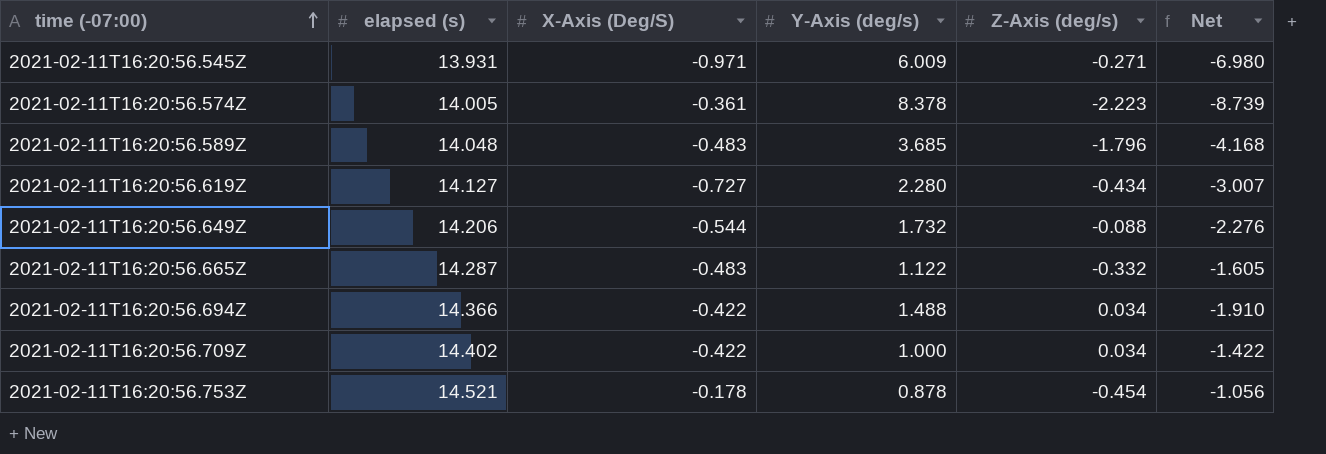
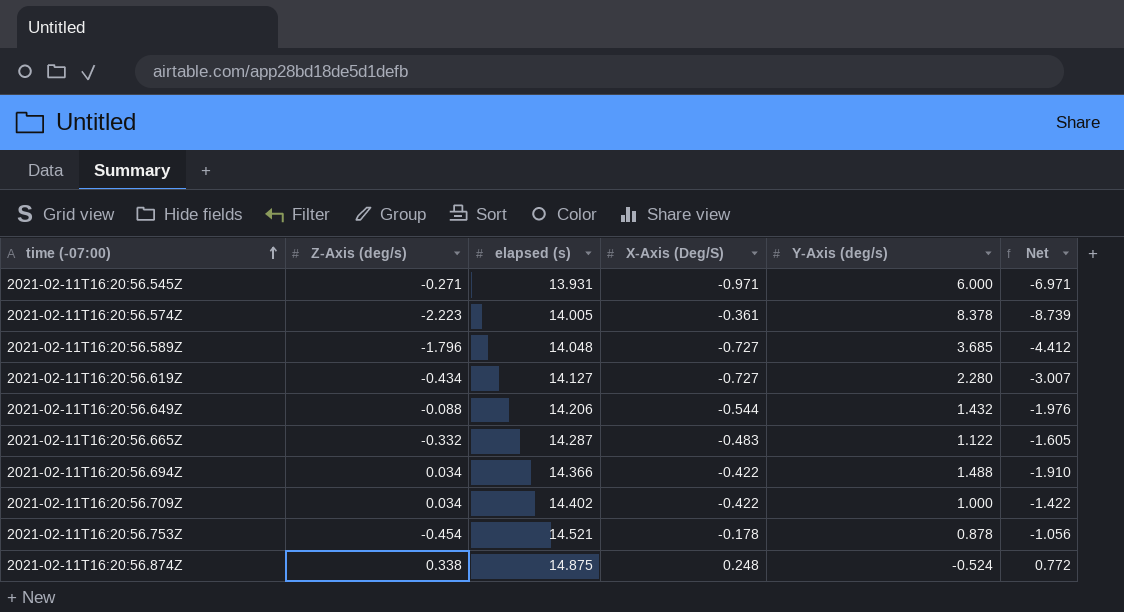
column Z-Axis (deg/s) | position: 5 -> 2
2021-02-11T16:20:56.545Z | Y-Axis (deg/s): 6.009 -> 6.000
2021-02-11T16:20:56.545Z | Net: -6.980 -> -6.971
2021-02-11T16:20:56.589Z | X-Axis (Deg/S): -0.483 -> -0.727
2021-02-11T16:20:56.589Z | Net: -4.168 -> -4.412
2021-02-11T16:20:56.649Z | Y-Axis (deg/s): 1.732 -> 1.432
2021-02-11T16:20:56.649Z | Net: -2.276 -> -1.976
row 2021-02-11T16:20:56.874Z: none -> 0.338 | 14.875 | 0.248 | -0.524 | 0.772

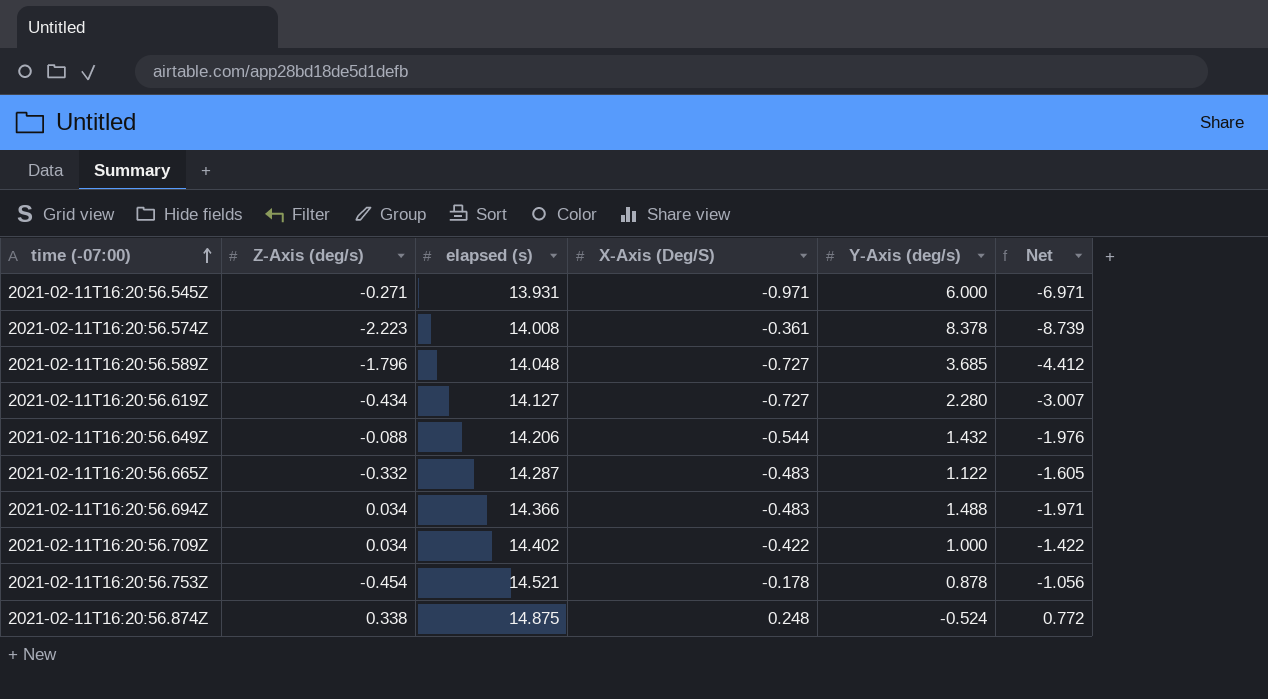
2021-02-11T16:20:56.574Z | elapsed (s): 14.005 -> 14.008
2021-02-11T16:20:56.694Z | X-Axis (Deg/S): -0.422 -> -0.483
2021-02-11T16:20:56.694Z | Net: -1.910 -> -1.971

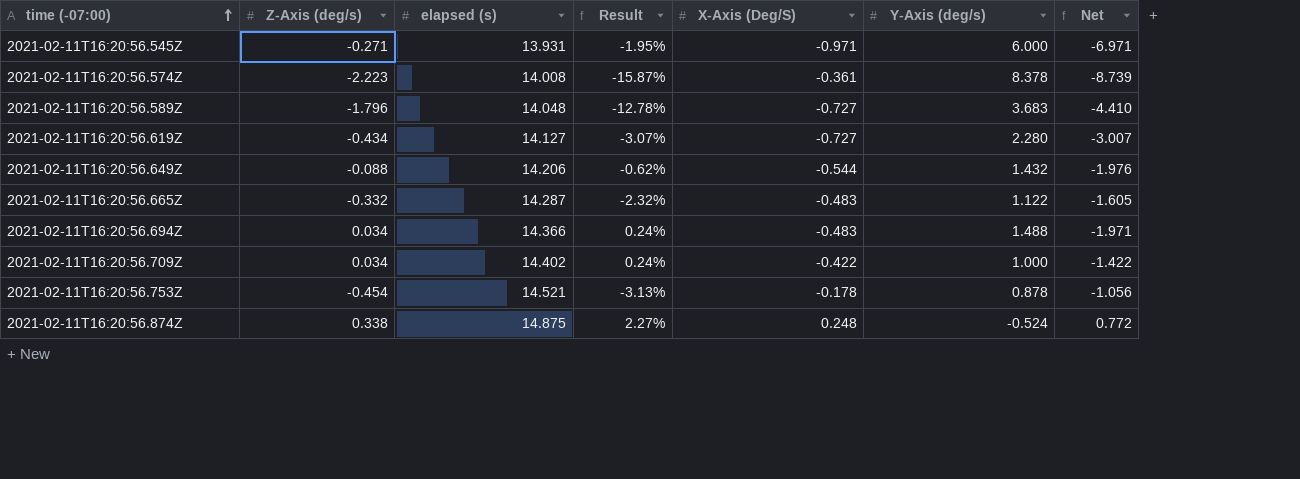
column Result | formula: none -> [Z-Axis (deg/s)] / [elapsed (s)]
2021-02-11T16:20:56.589Z | Y-Axis (deg/s): 3.685 -> 3.683
2021-02-11T16:20:56.589Z | Net: -4.412 -> -4.410

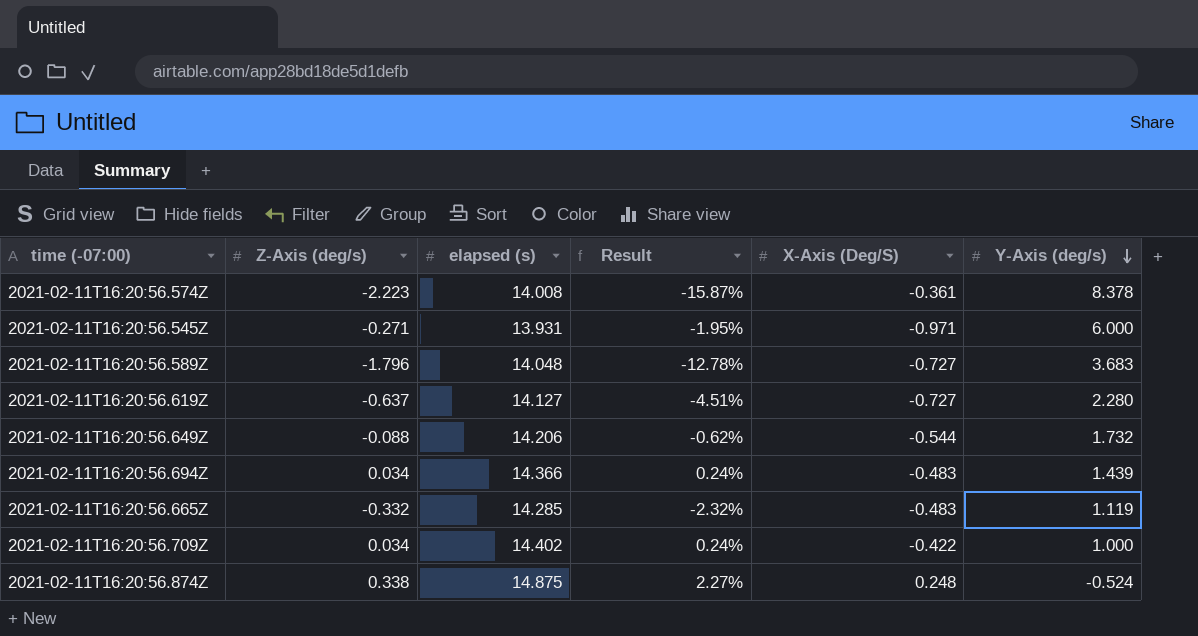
row order: time (-07:00) ascending -> Y-Axis (deg/s) descending
column Net | formula: [X-Axis (Deg/S)] - [Y-Axis (deg/s)] -> none
row 2021-02-11T16:20:56.753Z: -0.454 | 14.521 | -3.13% | -0.178 | 0.878 | -1.056 -> none
2021-02-11T16:20:56.619Z | Z-Axis (deg/s): -0.434 -> -0.637
2021-02-11T16:20:56.619Z | Result: -3.07% -> -4.51%
2021-02-11T16:20:56.649Z | Y-Axis (deg/s): 1.432 -> 1.732
2021-02-11T16:20:56.694Z | Y-Axis (deg/s): 1.488 -> 1.439
2021-02-11T16:20:56.665Z | elapsed (s): 14.287 -> 14.285
2021-02-11T16:20:56.665Z | Y-Axis (deg/s): 1.122 -> 1.119

